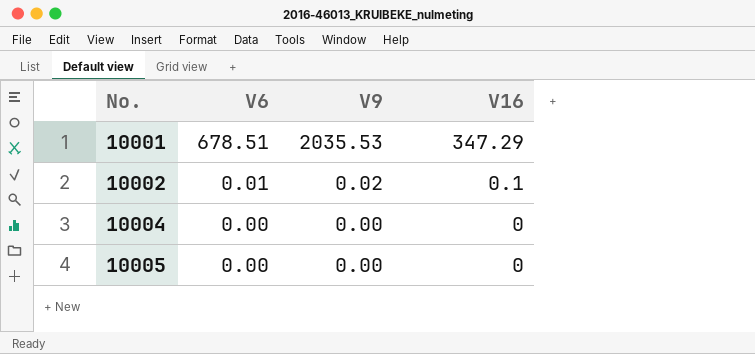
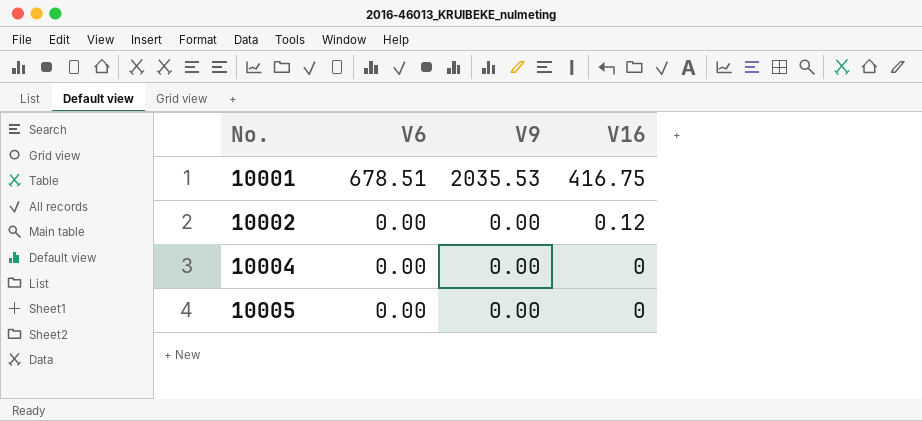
10001 | V16: 347.29 -> 416.75
10002 | V6: 0.01 -> 0.00
10002 | V9: 0.02 -> 0.00
10002 | V16: 0.1 -> 0.12

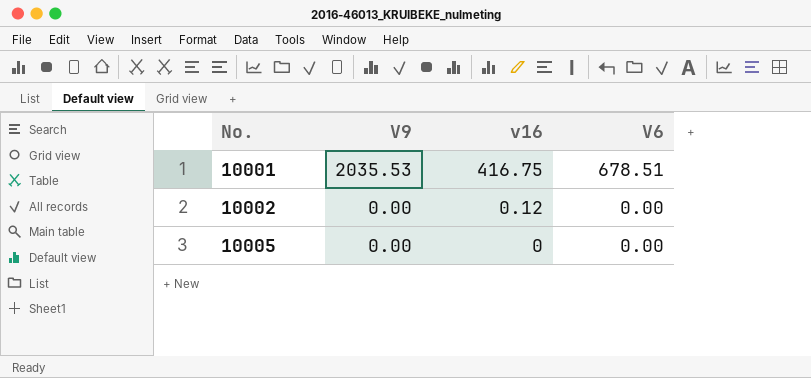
column name: V16 -> v16
column V6 | position: 2 -> 4
row 10004: 0.00 | 0.00 | 0 -> none

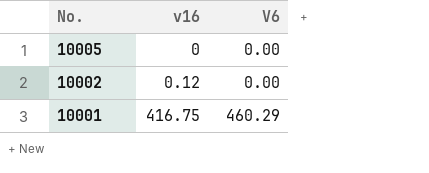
row order: No. ascending -> No. descending
column V9 | position: 2 -> none
10001 | V6: 678.51 -> 460.29

